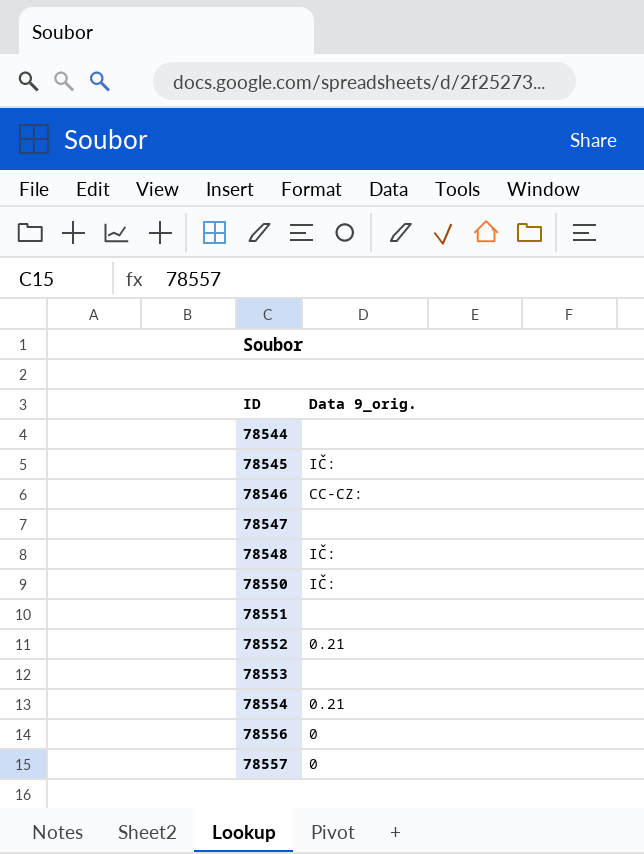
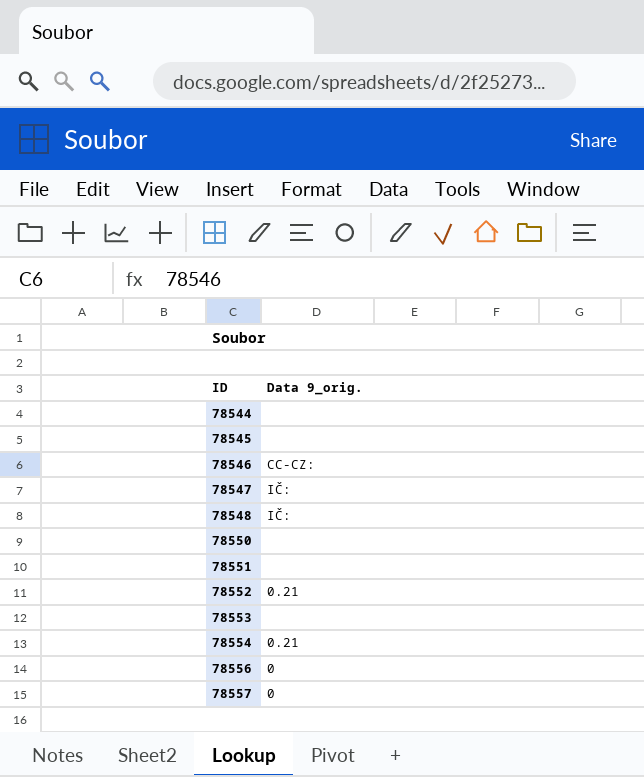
78545 | Data 9_orig.: IČ: -> none
78547 | Data 9_orig.: none -> IČ:
78550 | Data 9_orig.: IČ: -> none

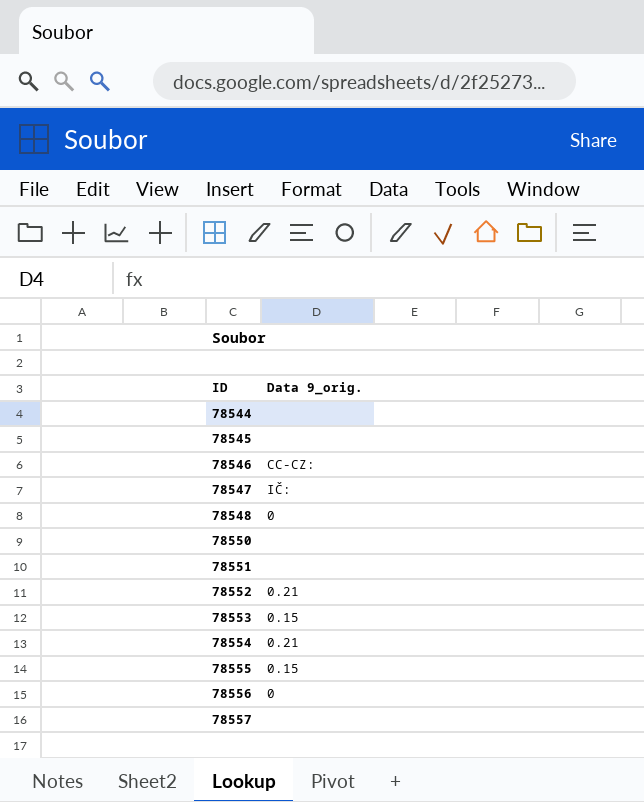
78548 | Data 9_orig.: IČ: -> 0
78553 | Data 9_orig.: none -> 0.15
row 78555: none -> 0.15
78557 | Data 9_orig.: 0 -> none

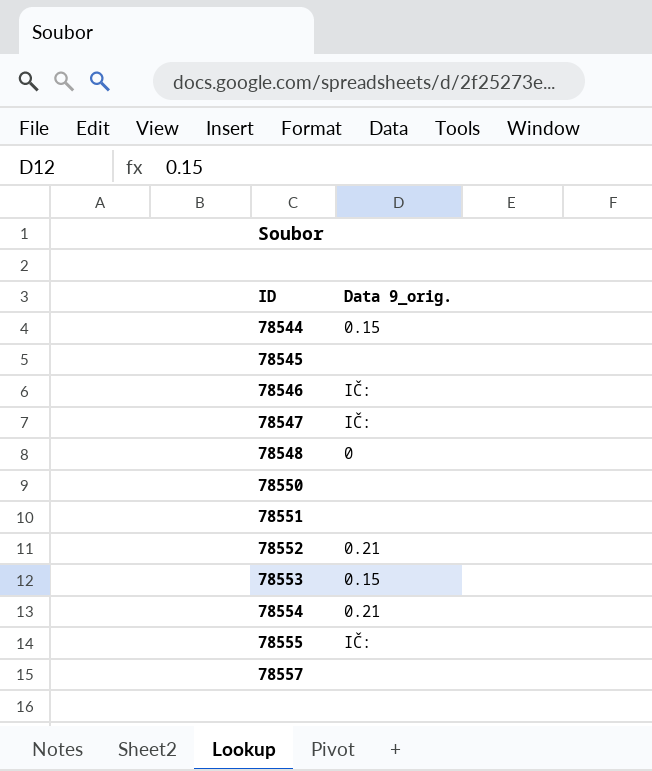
row 78556: 0 -> none
78544 | Data 9_orig.: none -> 0.15
78546 | Data 9_orig.: CC-CZ: -> IČ:
78555 | Data 9_orig.: 0.15 -> IČ:

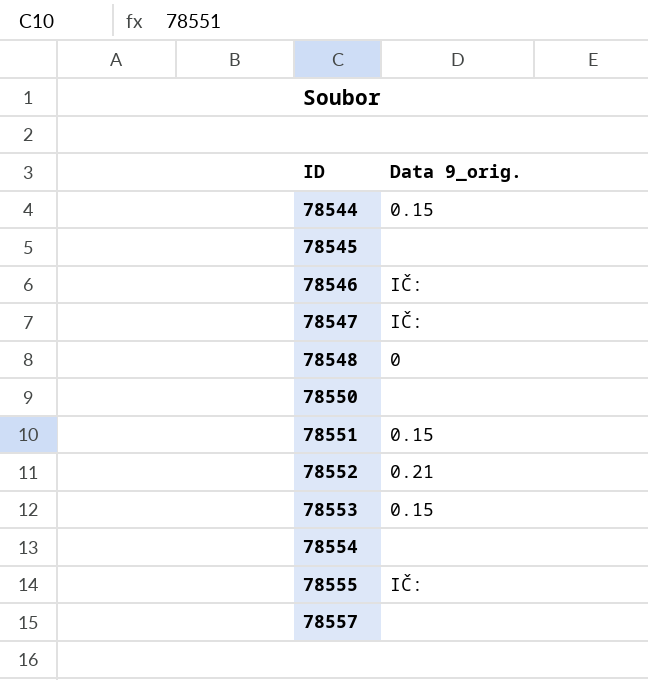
78551 | Data 9_orig.: none -> 0.15
78554 | Data 9_orig.: 0.21 -> none

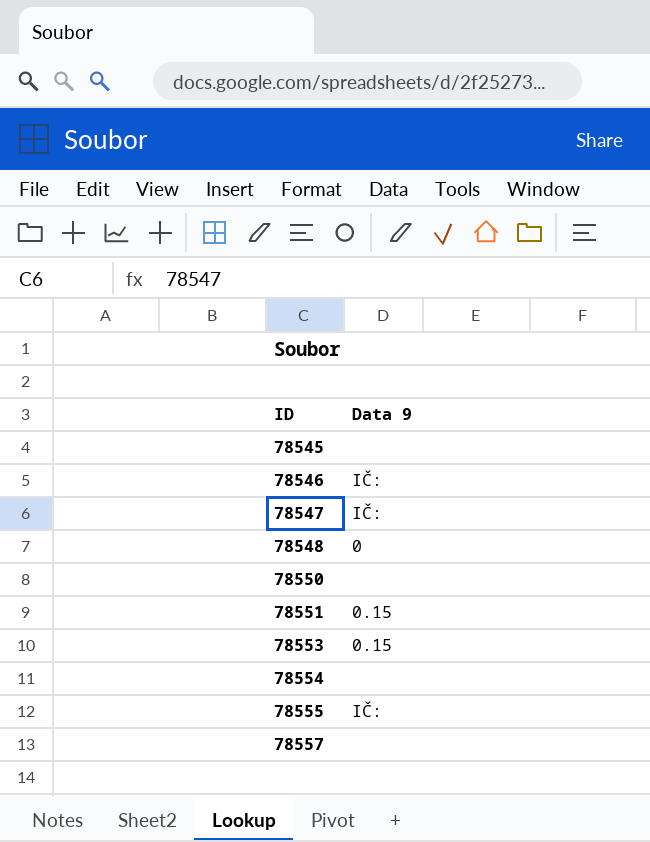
column name: Data 9_orig. -> Data 9
row 78544: 0.15 -> none
row 78552: 0.21 -> none

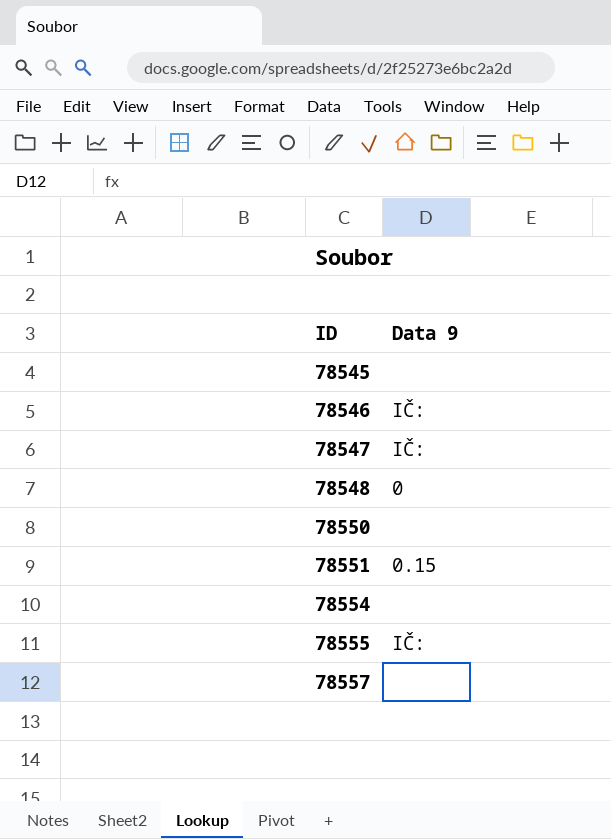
row 78553: 0.15 -> none

